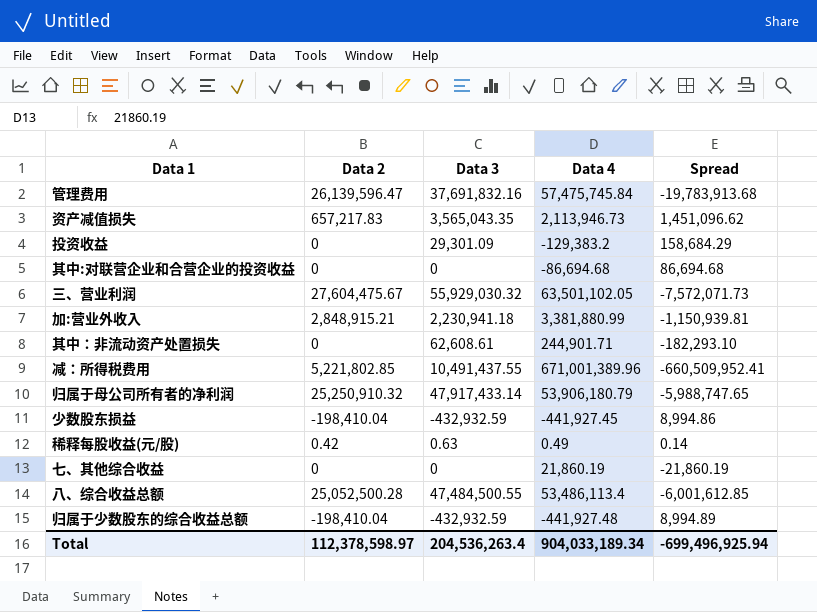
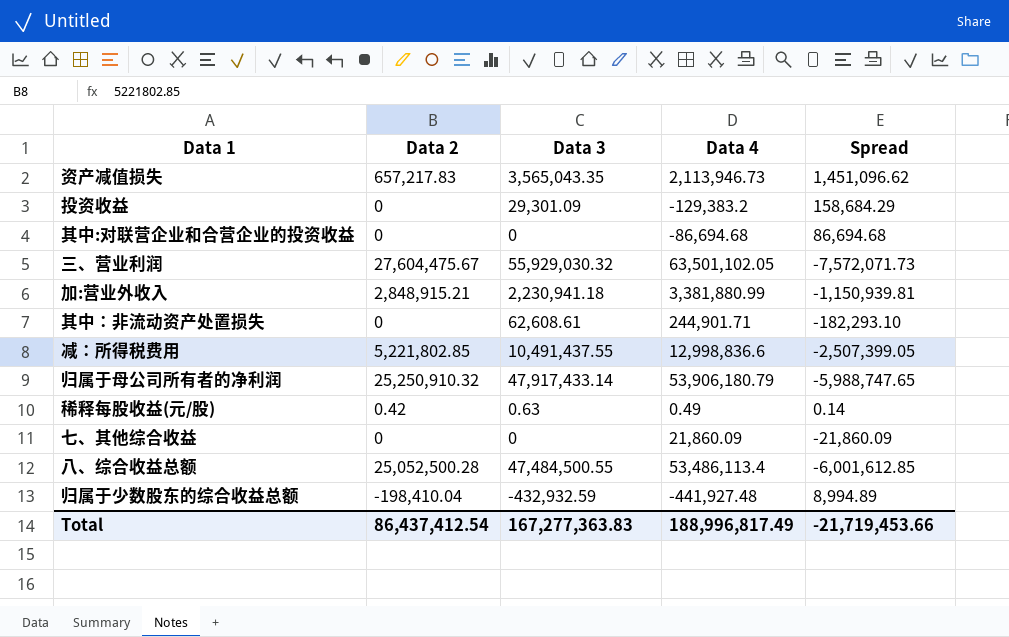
row 管理费用: 26,139,596.47 | 37,691,832.16 | 57,475,745.84 | -19,783,913.68 -> none
row 少数股东损益: -198,410.04 | -432,932.59 | -441,927.45 | 8,994.86 -> none
减：所得税费用 | Data 4: 671,001,389.96 -> 12,998,836.6
减：所得税费用 | Spread: -660,509,952.41 -> -2,507,399.05
七、其他综合收益 | Data 4: 21,860.19 -> 21,860.09
七、其他综合收益 | Spread: -21,860.19 -> -21,860.09
Total | Data 2: 112,378,598.97 -> 86,437,412.54
Total | Data 3: 204,536,263.4 -> 167,277,363.83
Total | Data 4: 904,033,189.34 -> 188,996,817.49
Total | Spread: -699,496,925.94 -> -21,719,453.66

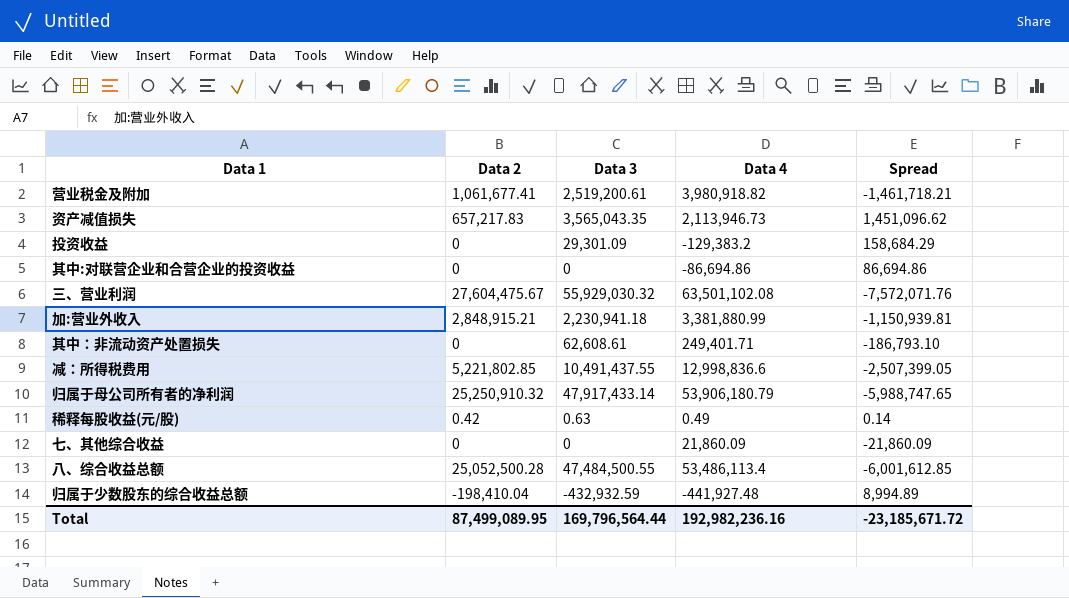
row 营业税金及附加: none -> 1,061,677.41 | 2,519,200.61 | 3,980,918.82 | -1,461,718.21
其中:对联营企业和合营企业的投资收益 | Data 4: -86,694.68 -> -86,694.86
其中:对联营企业和合营企业的投资收益 | Spread: 86,694.68 -> 86,694.86
三、营业利润 | Data 4: 63,501,102.05 -> 63,501,102.08
三、营业利润 | Spread: -7,572,071.73 -> -7,572,071.76
其中：非流动资产处置损失 | Data 4: 244,901.71 -> 249,401.71
其中：非流动资产处置损失 | Spread: -182,293.10 -> -186,793.10
Total | Data 2: 86,437,412.54 -> 87,499,089.95
Total | Data 3: 167,277,363.83 -> 169,796,564.44
Total | Data 4: 188,996,817.49 -> 192,982,236.16
Total | Spread: -21,719,453.66 -> -23,185,671.72

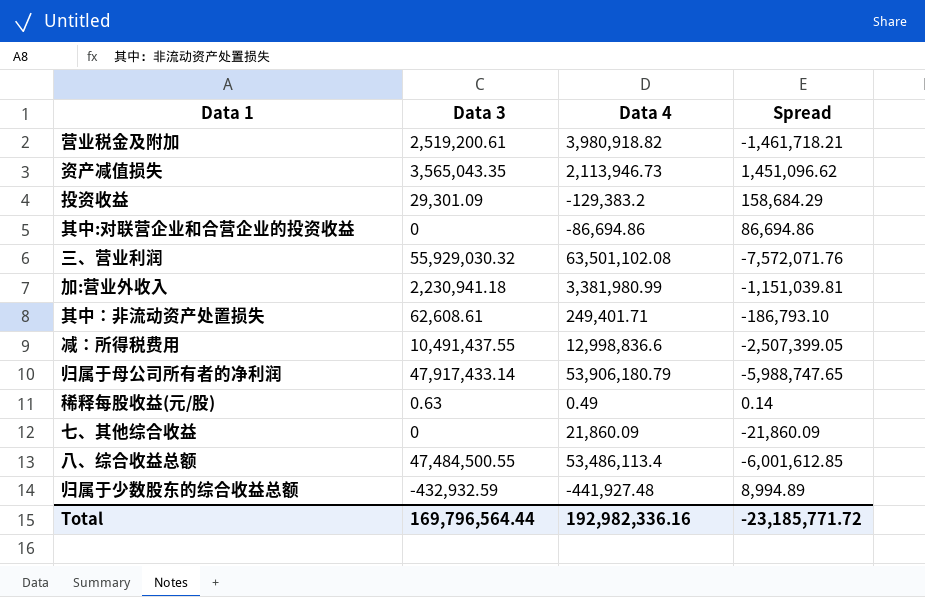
column Data 2 | position: 2 -> none
加:营业外收入 | Data 4: 3,381,880.99 -> 3,381,980.99
加:营业外收入 | Spread: -1,150,939.81 -> -1,151,039.81
Total | Data 4: 192,982,236.16 -> 192,982,336.16
Total | Spread: -23,185,671.72 -> -23,185,771.72

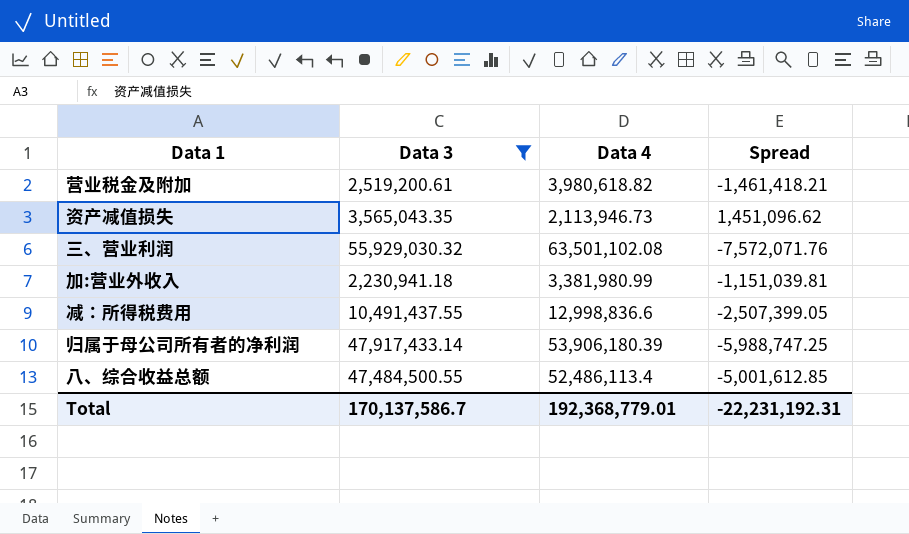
filter: none -> Data 3 >= 2,230,941.18
营业税金及附加 | Data 4: 3,980,918.82 -> 3,980,618.82
营业税金及附加 | Spread: -1,461,718.21 -> -1,461,418.21
归属于母公司所有者的净利润 | Data 4: 53,906,180.79 -> 53,906,180.39
归属于母公司所有者的净利润 | Spread: -5,988,747.65 -> -5,988,747.25
八、综合收益总额 | Data 4: 53,486,113.4 -> 52,486,113.4
八、综合收益总额 | Spread: -6,001,612.85 -> -5,001,612.85
Total | Data 3: 169,796,564.44 -> 170,137,586.7
Total | Data 4: 192,982,336.16 -> 192,368,779.01
Total | Spread: -23,185,771.72 -> -22,231,192.31

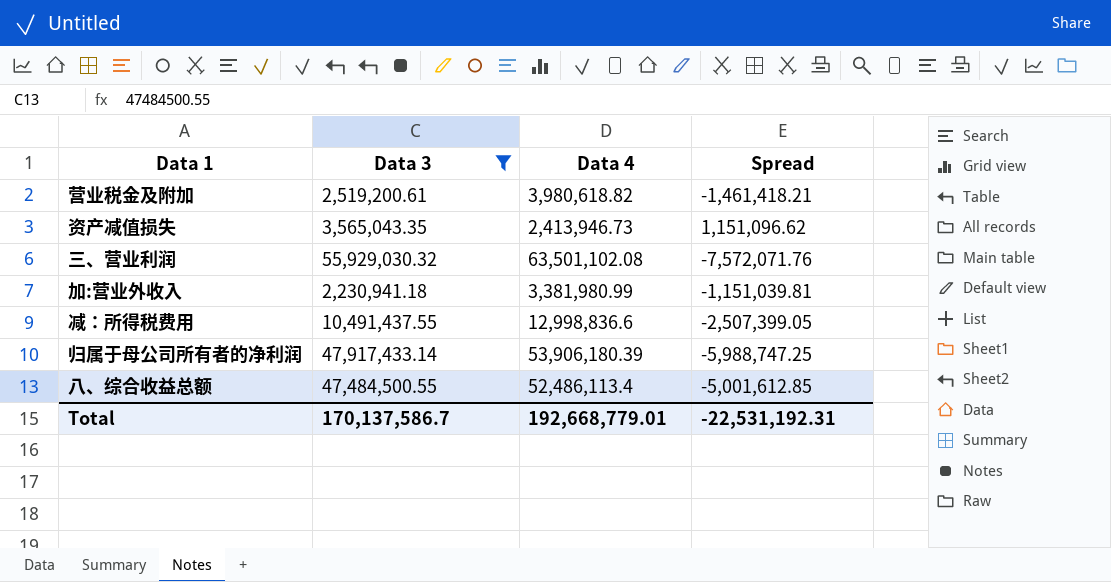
资产减值损失 | Data 4: 2,113,946.73 -> 2,413,946.73
资产减值损失 | Spread: 1,451,096.62 -> 1,151,096.62
Total | Data 4: 192,368,779.01 -> 192,668,779.01
Total | Spread: -22,231,192.31 -> -22,531,192.31

